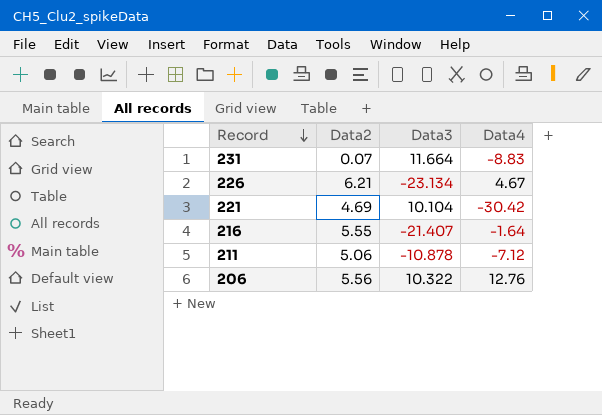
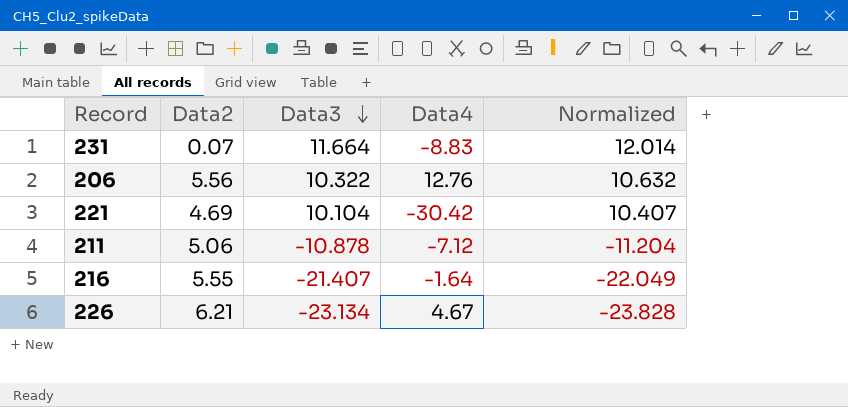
row order: Record descending -> Data3 descending
column Normalized | formula: none -> [Data3] * 1.03

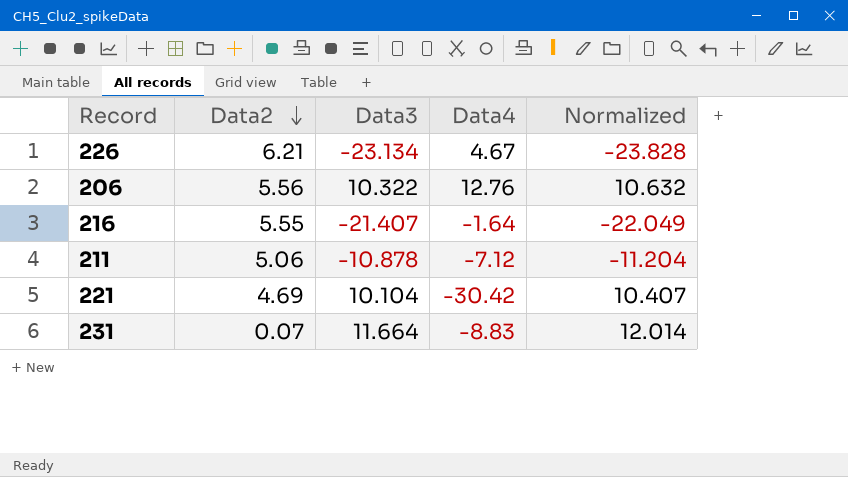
row order: Data3 descending -> Data2 descending

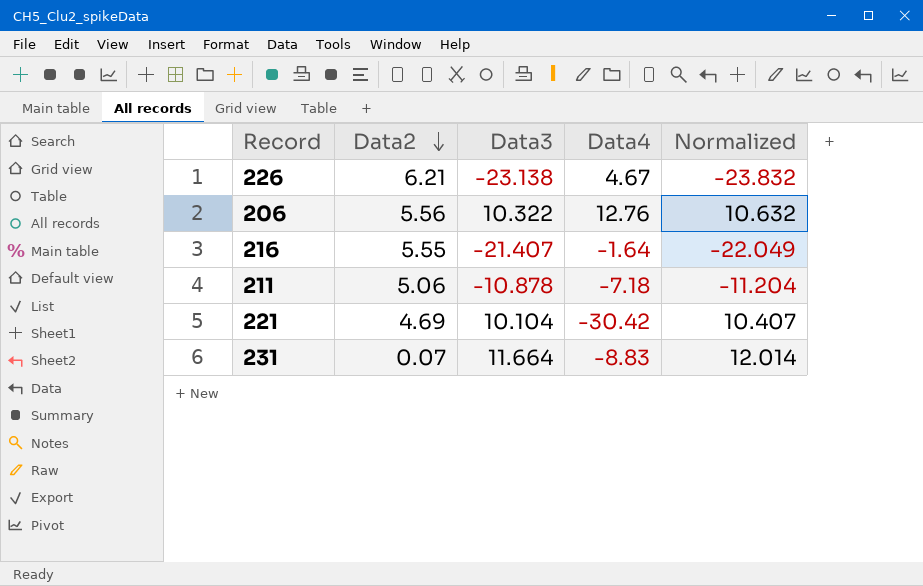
226 | Data3: -23.134 -> -23.138
226 | Normalized: -23.828 -> -23.832
211 | Data4: -7.12 -> -7.18

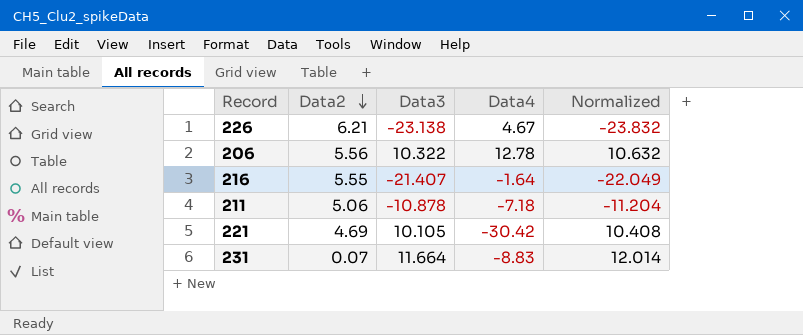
206 | Data4: 12.76 -> 12.78
221 | Data3: 10.104 -> 10.105
221 | Normalized: 10.407 -> 10.408

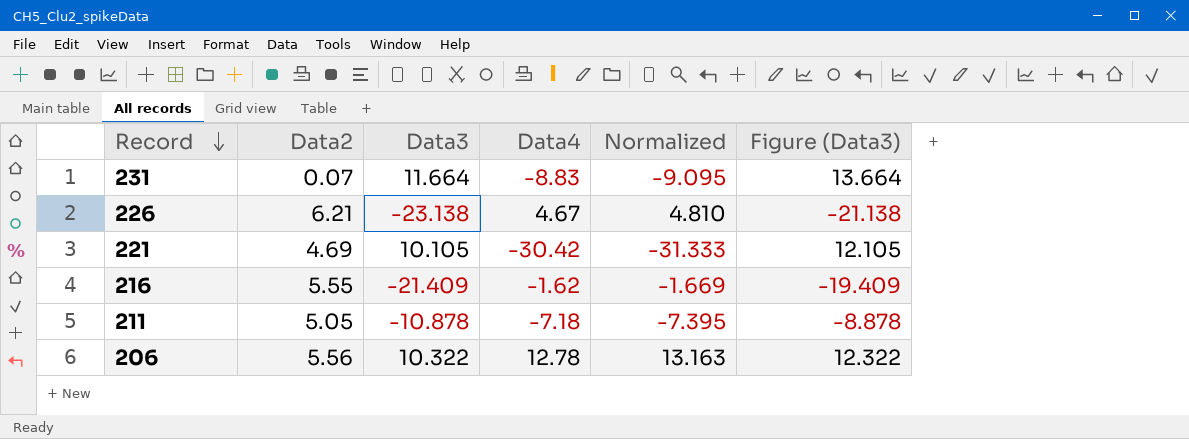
row order: Data2 descending -> Record descending
column Normalized | formula: [Data3] * 1.03 -> [Data4] * 1.03
column Figure (Data3) | formula: none -> [Data3] + 2
216 | Data3: -21.407 -> -21.409
216 | Data4: -1.64 -> -1.62
211 | Data2: 5.06 -> 5.05

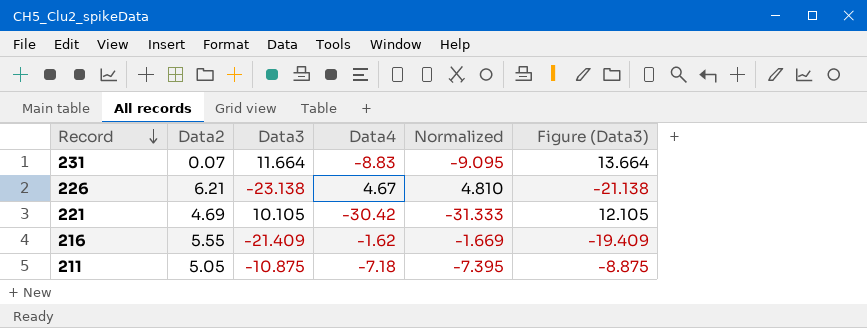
row 206: 5.56 | 10.322 | 12.78 | 13.163 | 12.322 -> none
211 | Data3: -10.878 -> -10.875
211 | Figure (Data3): -8.878 -> -8.875

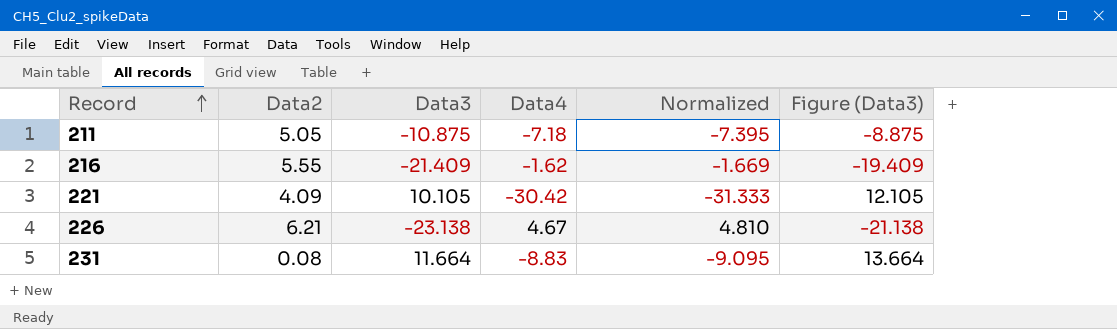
row order: Record descending -> Record ascending
221 | Data2: 4.69 -> 4.09
231 | Data2: 0.07 -> 0.08

